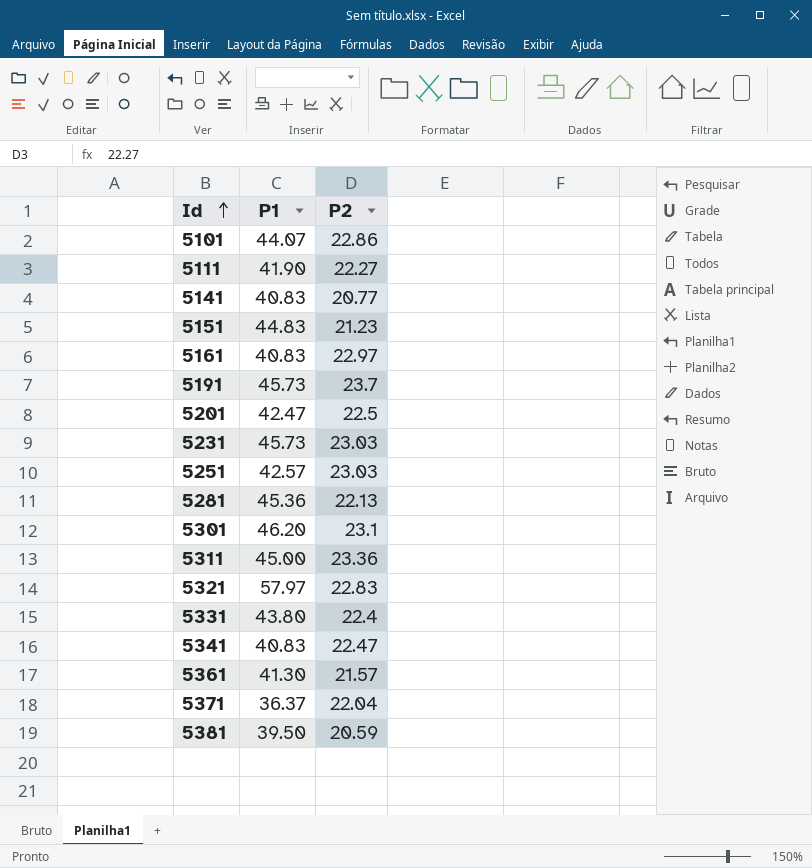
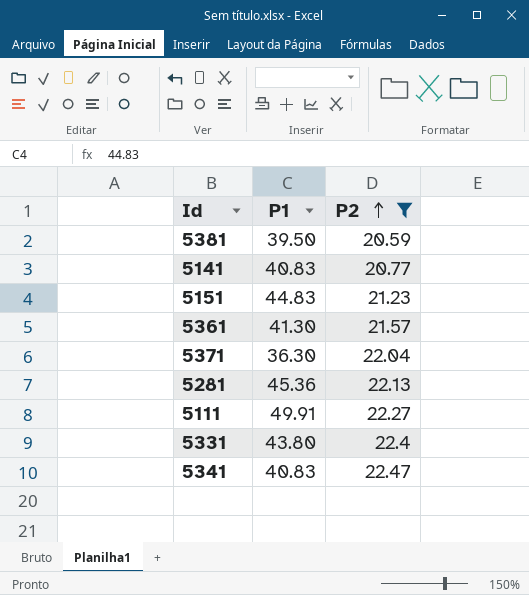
filter: none -> P2 <= 22.47
row order: Id ascending -> P2 ascending
5371 | P1: 36.37 -> 36.30
5111 | P1: 41.90 -> 49.91

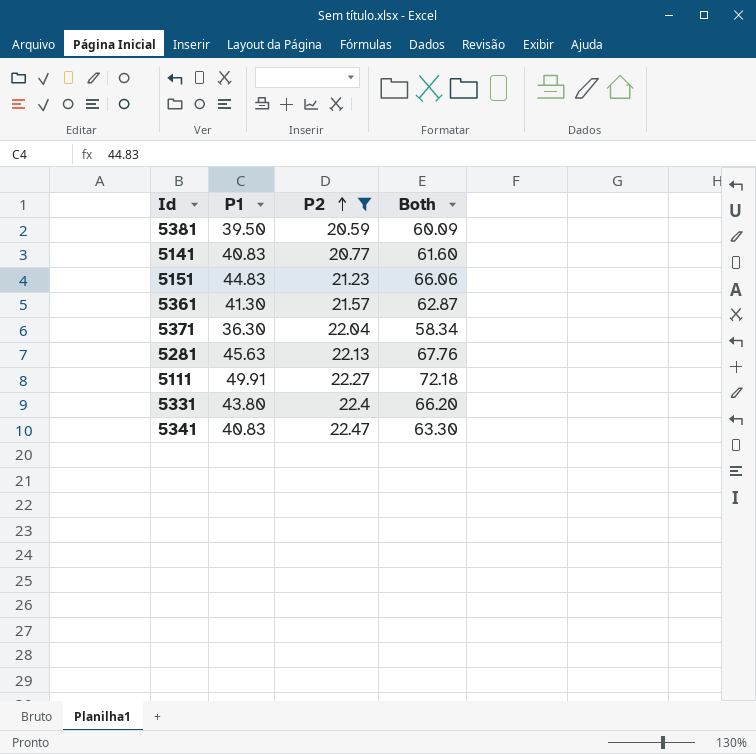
column Both | formula: none -> [P1] + [P2]
5281 | P1: 45.36 -> 45.63

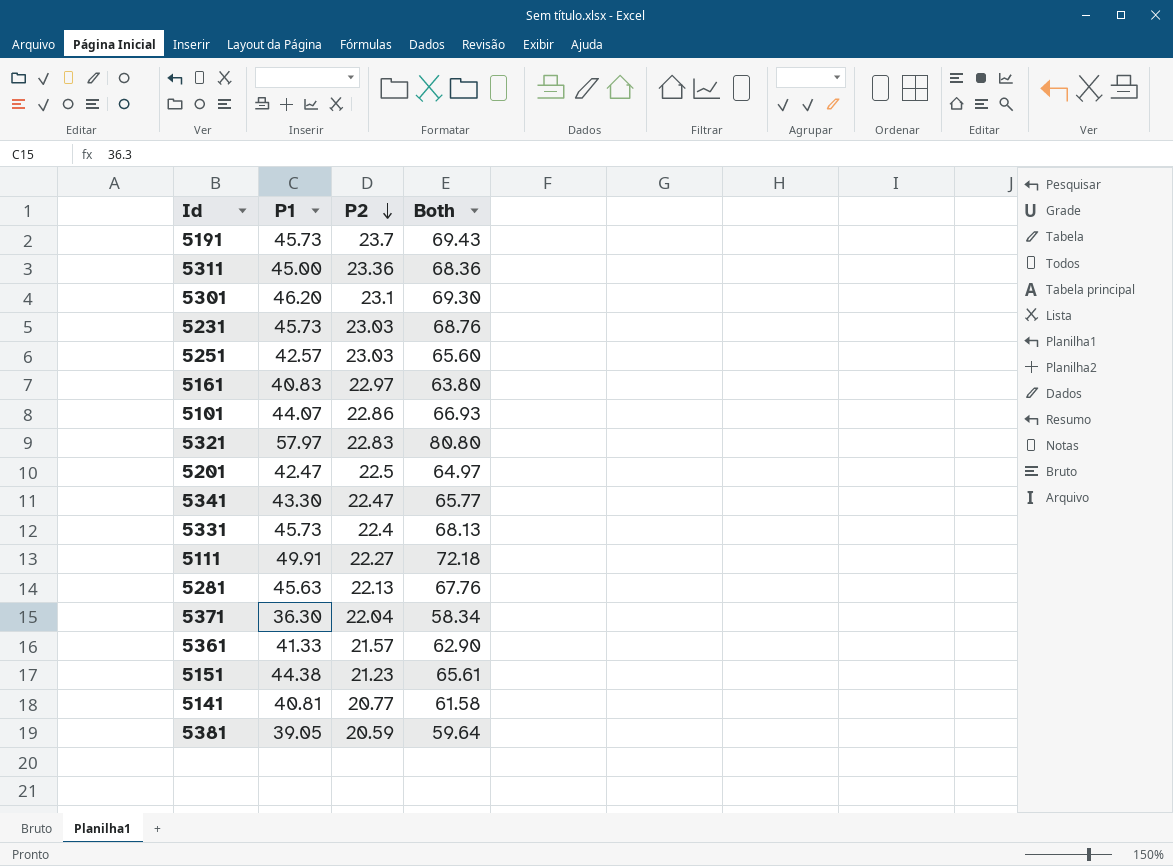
filter: P2 <= 22.47 -> none
row order: P2 ascending -> P2 descending
5341 | P1: 40.83 -> 43.30
5341 | Both: 63.30 -> 65.77
5331 | P1: 43.80 -> 45.73
5331 | Both: 66.20 -> 68.13
5361 | P1: 41.30 -> 41.33
5361 | Both: 62.87 -> 62.90
5151 | P1: 44.83 -> 44.38
5151 | Both: 66.06 -> 65.61
5141 | P1: 40.83 -> 40.81
5141 | Both: 61.60 -> 61.58
5381 | P1: 39.50 -> 39.05
5381 | Both: 60.09 -> 59.64

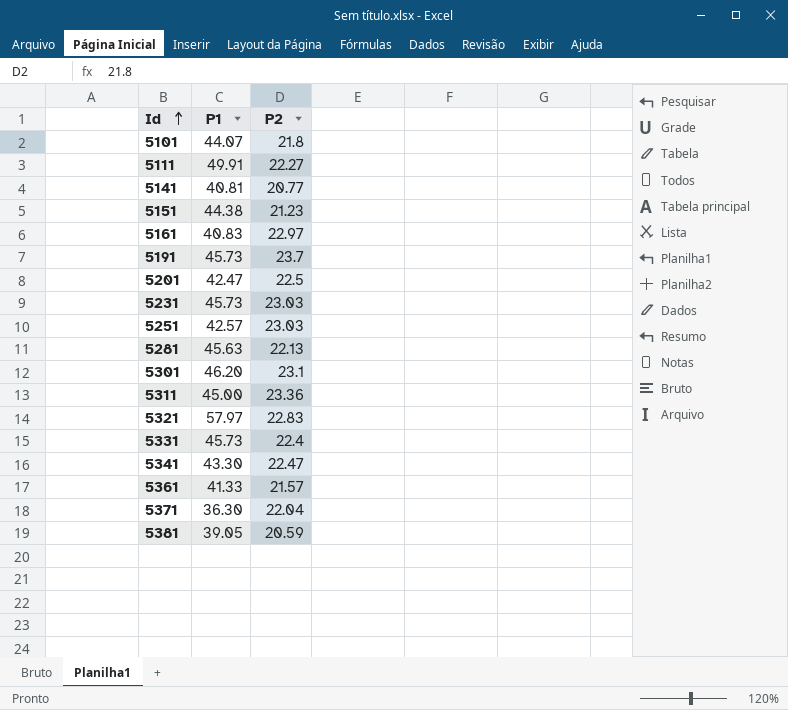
row order: P2 descending -> Id ascending
column Both | formula: [P1] + [P2] -> none
5101 | P2: 22.86 -> 21.8

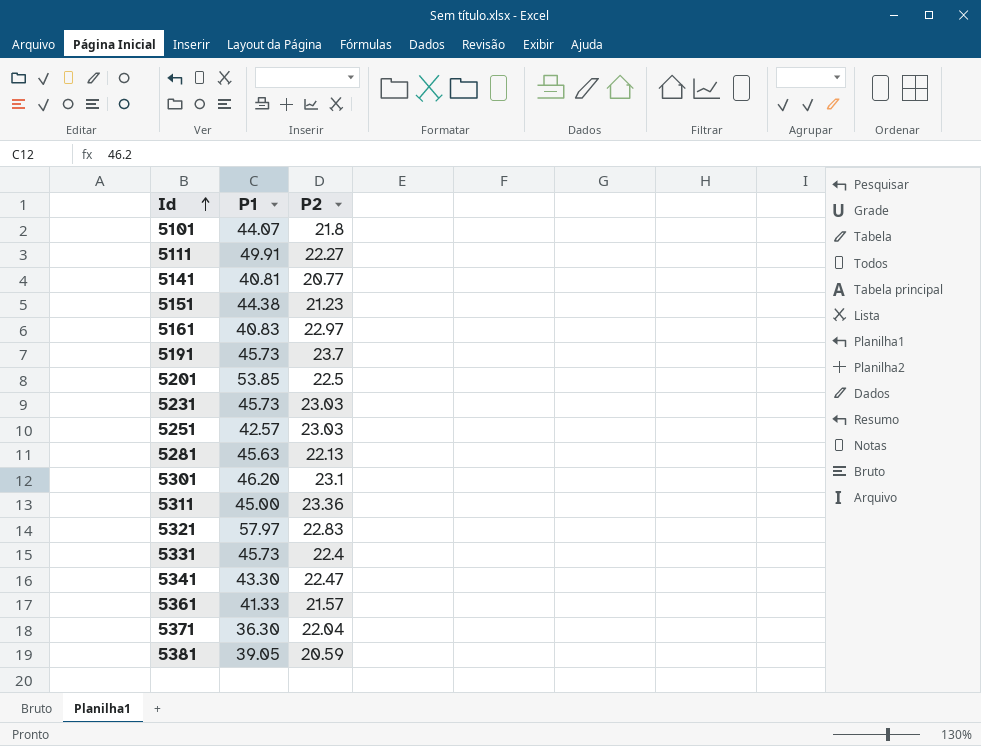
5201 | P1: 42.47 -> 53.85

